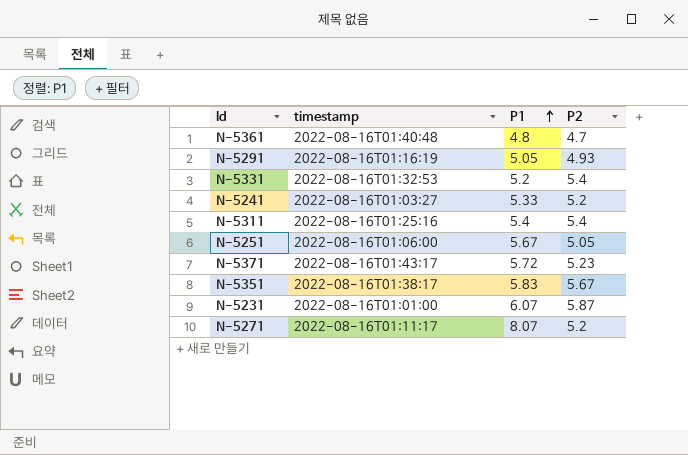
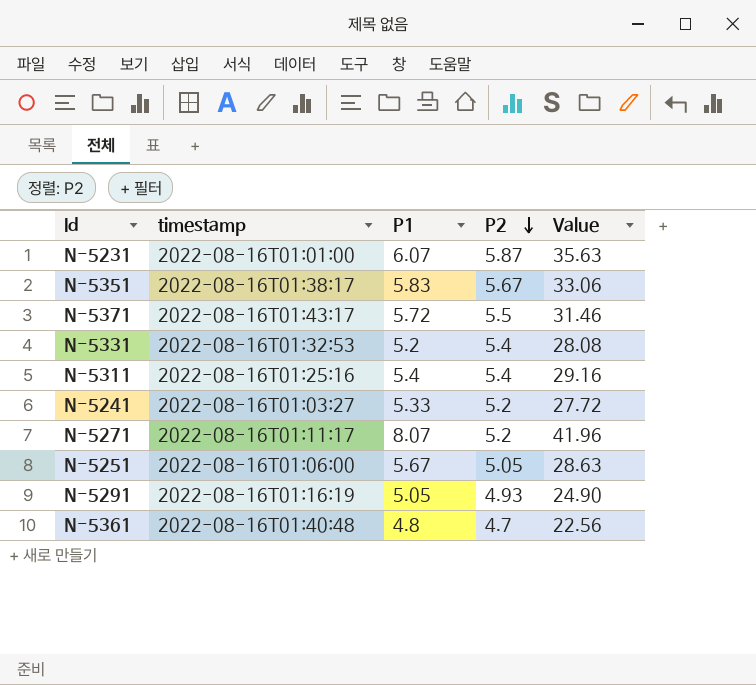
row order: P1 ascending -> P2 descending
column Value | formula: none -> [P1] * [P2]
N-5371 | P2: 5.23 -> 5.5

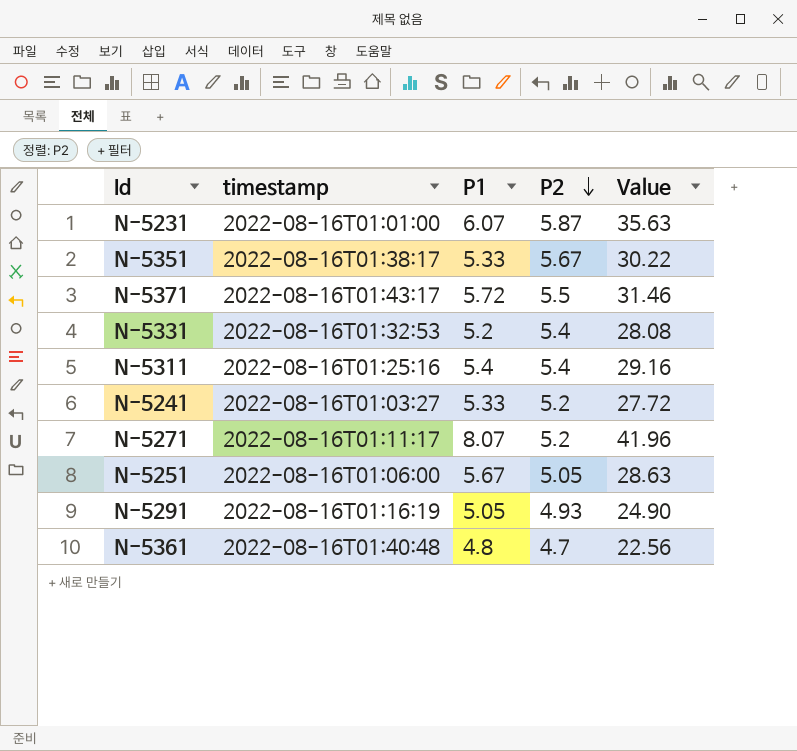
N-5351 | P1: 5.83 -> 5.33
N-5351 | Value: 33.06 -> 30.22

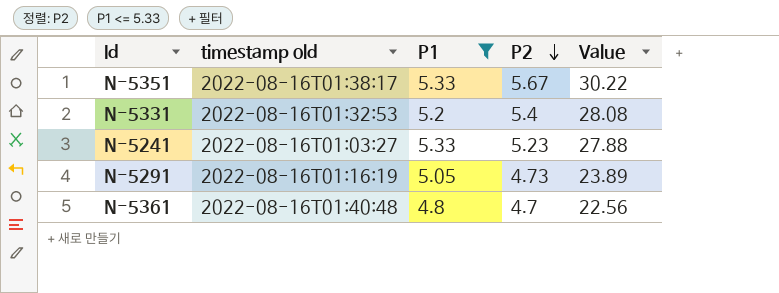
filter: none -> P1 <= 5.33
column name: timestamp -> timestamp old
N-5241 | P2: 5.2 -> 5.23
N-5241 | Value: 27.72 -> 27.88
N-5291 | P2: 4.93 -> 4.73
N-5291 | Value: 24.90 -> 23.89

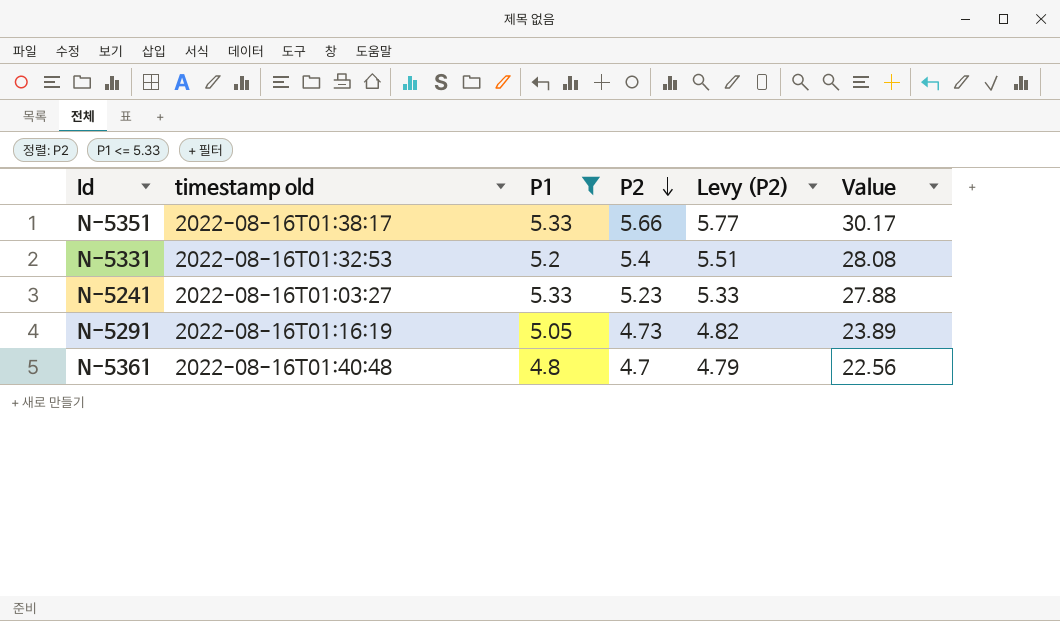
column Levy (P2) | formula: none -> [P2] * 1.02
N-5351 | P2: 5.67 -> 5.66
N-5351 | Value: 30.22 -> 30.17

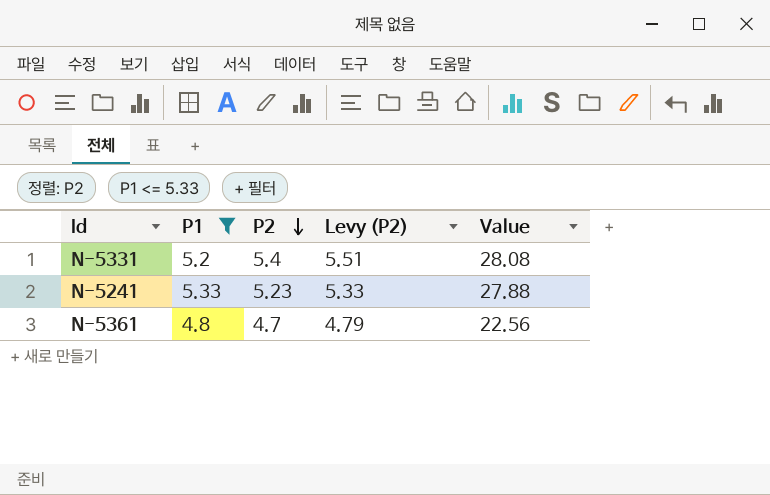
column timestamp old | position: 2 -> none
row N-5351: 2022-08-16T01:38:17 | 5.33 | 5.66 | 5.77 | 30.17 -> none
row N-5291: 2022-08-16T01:16:19 | 5.05 | 4.73 | 4.82 | 23.89 -> none

